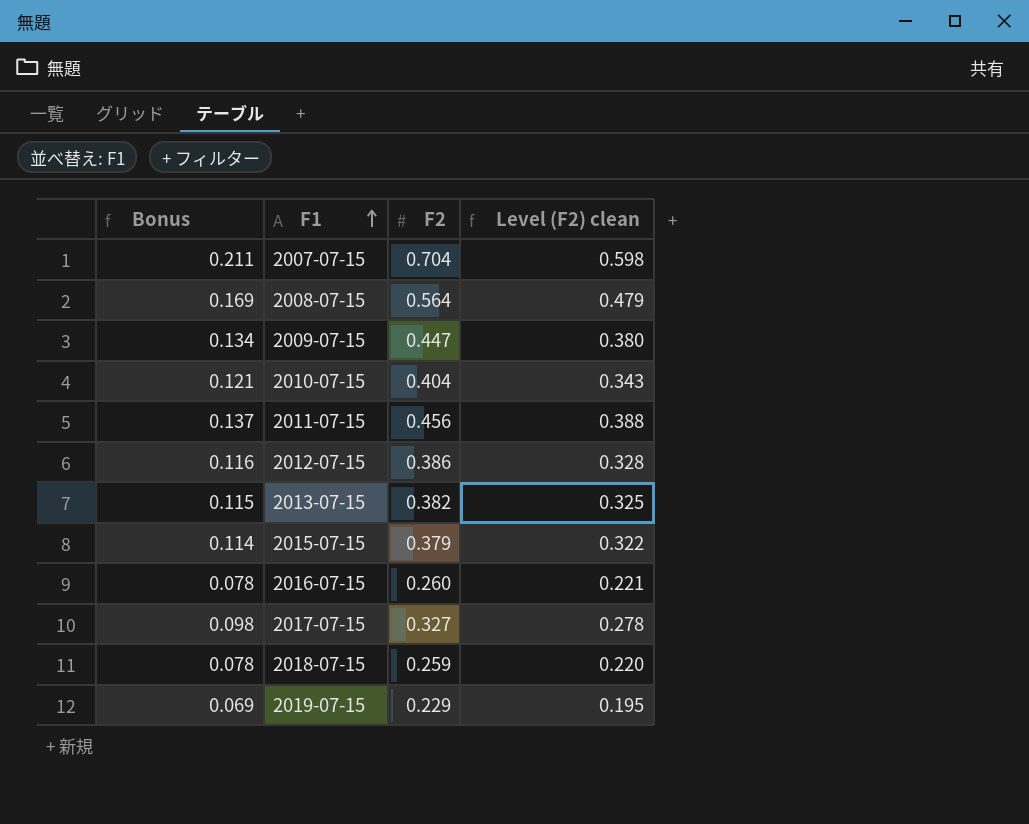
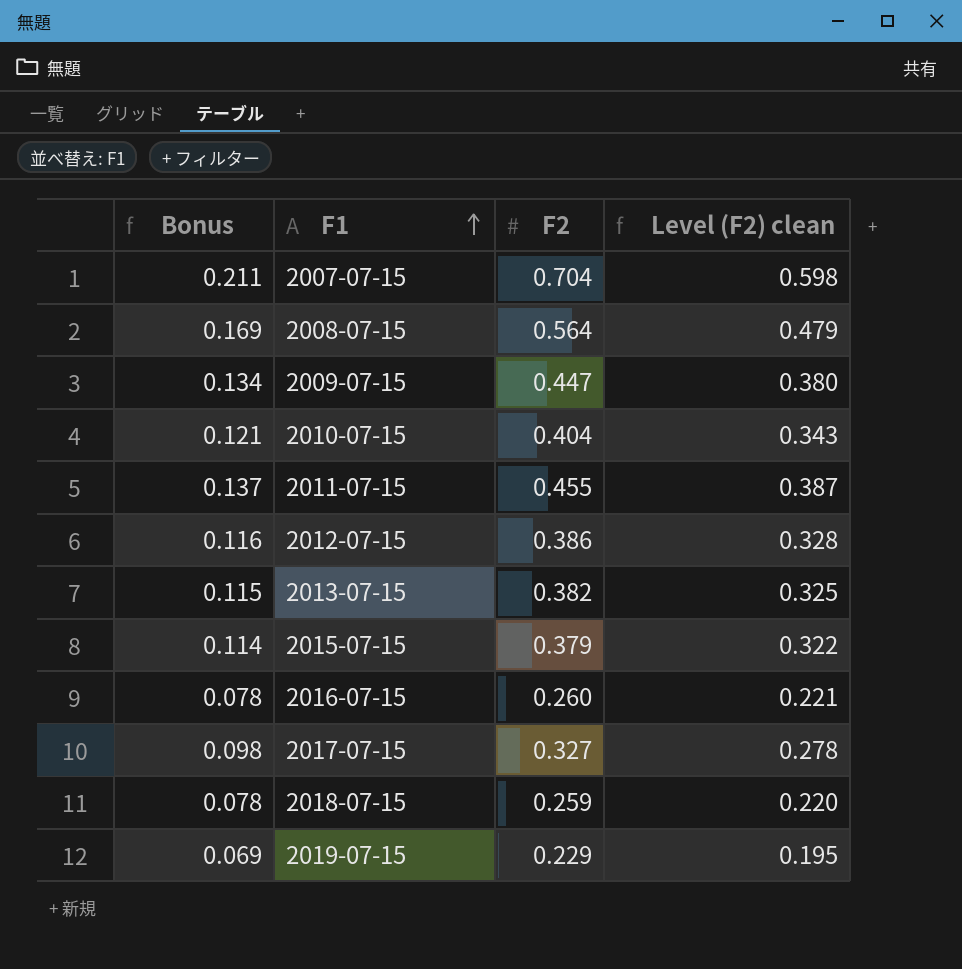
2011-07-15 | F2: 0.456 -> 0.455
2011-07-15 | Level (F2) clean: 0.388 -> 0.387

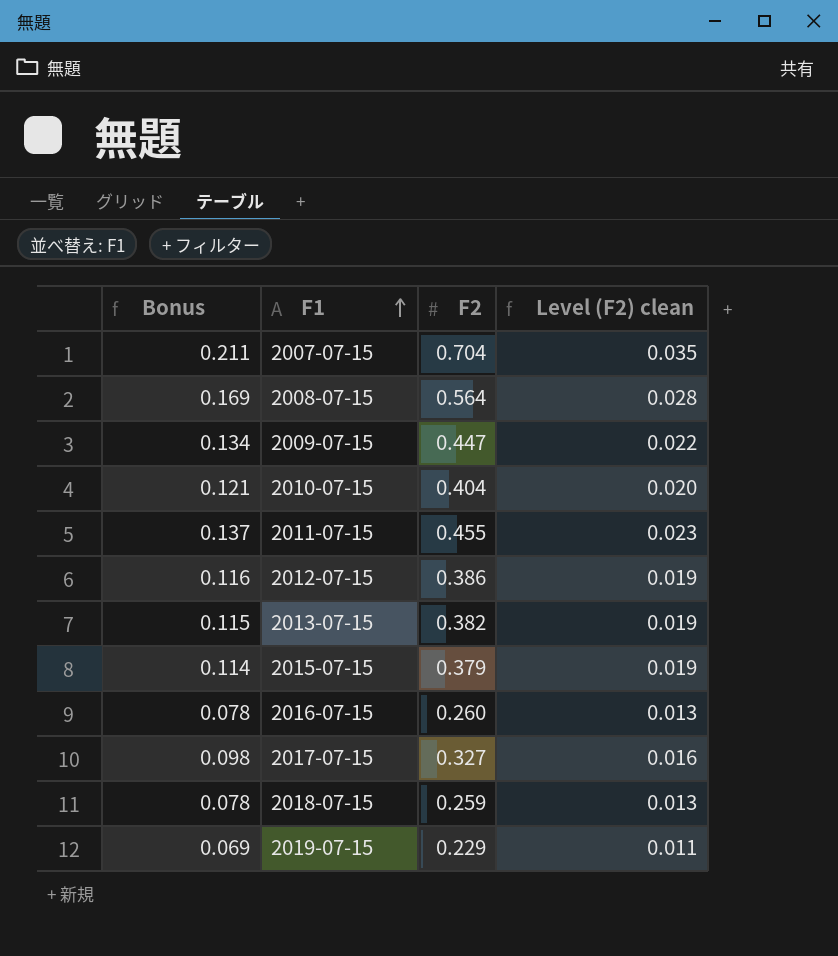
column Level (F2) clean | formula: [F2] * 0.85 -> [F2] * 0.05

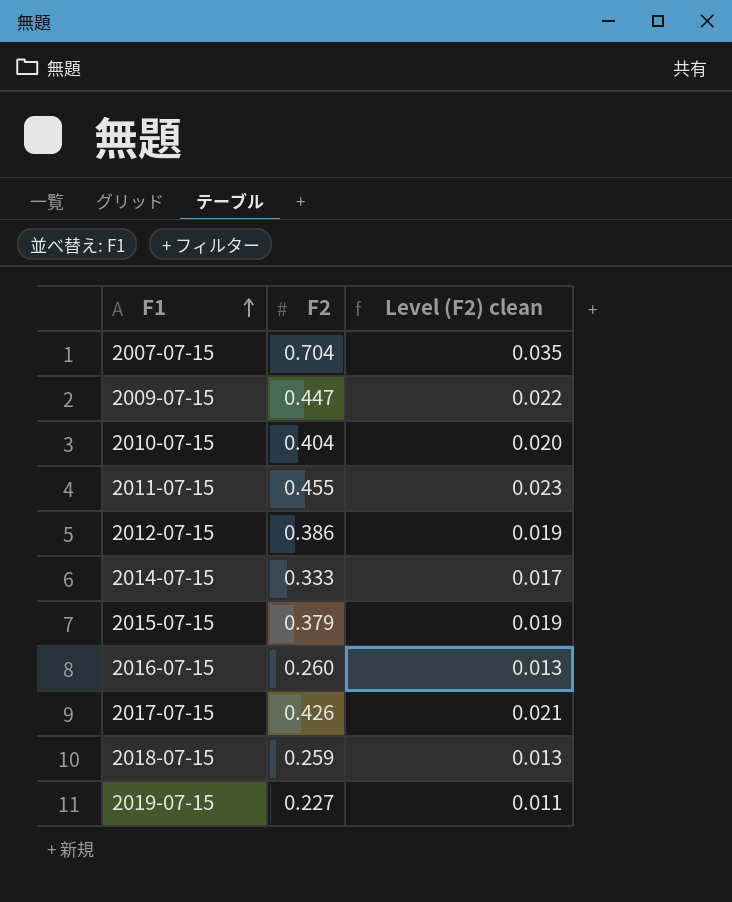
column Bonus | formula: [F2] * 0.3 -> none
row 2008-07-15: 0.169 | 0.564 | 0.028 -> none
row 2013-07-15: 0.115 | 0.382 | 0.019 -> none
row 2014-07-15: none -> 0.333 | 0.017
2017-07-15 | F2: 0.327 -> 0.426
2017-07-15 | Level (F2) clean: 0.016 -> 0.021
2019-07-15 | F2: 0.229 -> 0.227

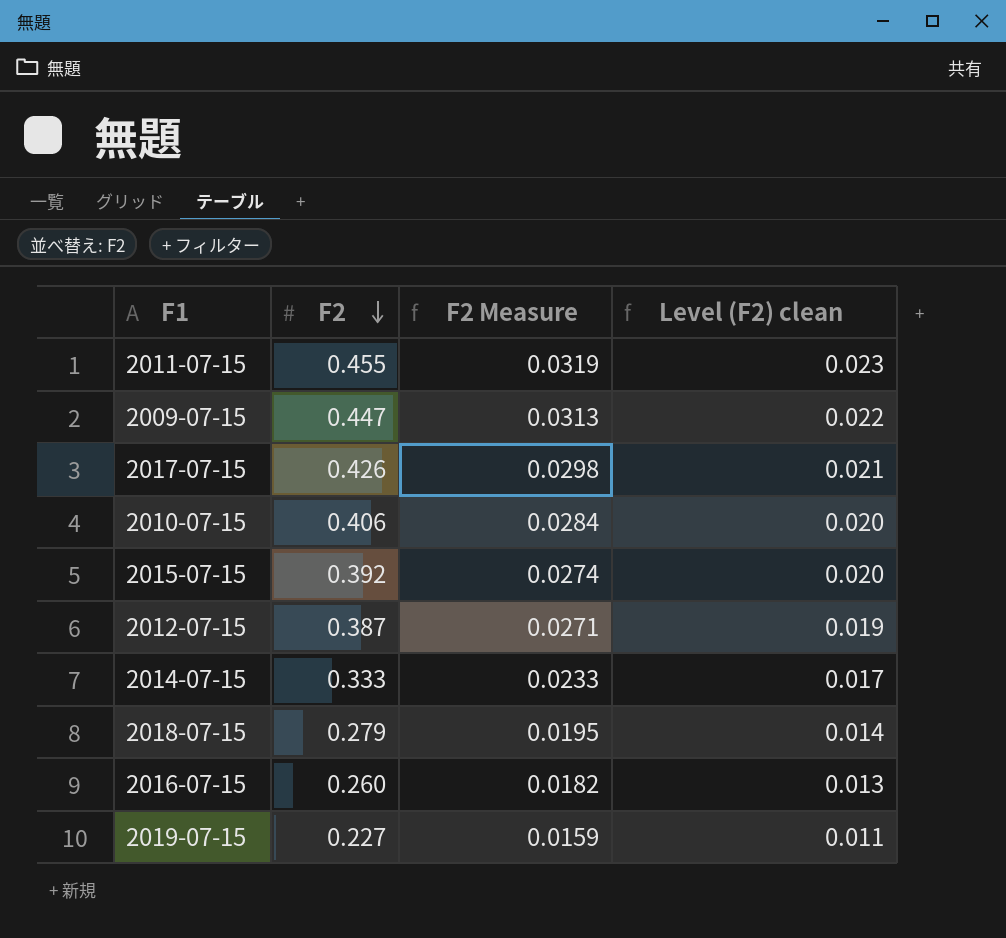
row order: F1 ascending -> F2 descending
column F2 Measure | formula: none -> [F2] * 0.07
row 2007-07-15: 0.704 | 0.035 -> none
2010-07-15 | F2: 0.404 -> 0.406
2015-07-15 | F2: 0.379 -> 0.392
2015-07-15 | Level (F2) clean: 0.019 -> 0.020
2012-07-15 | F2: 0.386 -> 0.387
2018-07-15 | F2: 0.259 -> 0.279
2018-07-15 | Level (F2) clean: 0.013 -> 0.014

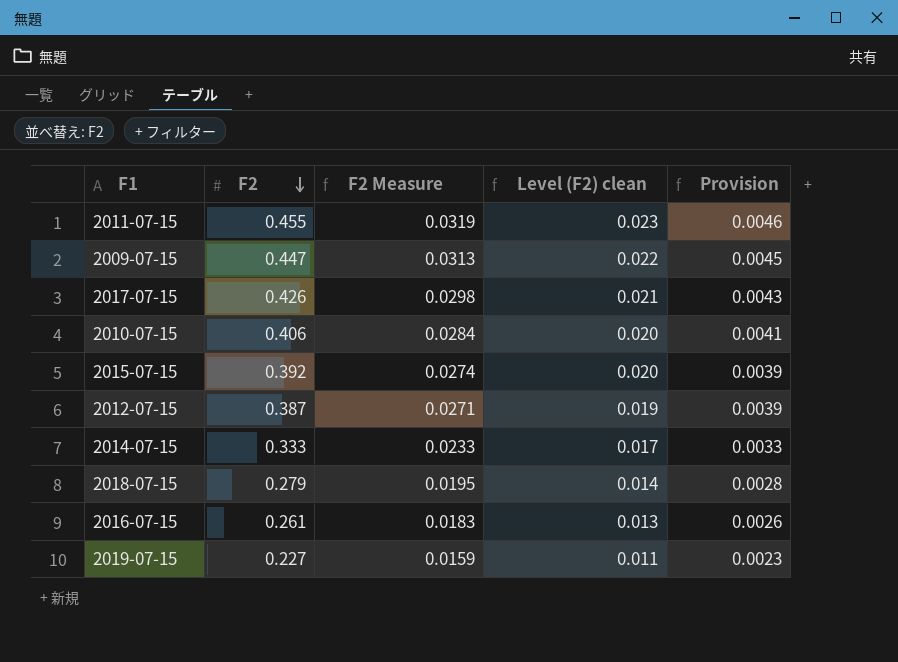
column Provision | formula: none -> [F2] * 0.01
2016-07-15 | F2: 0.260 -> 0.261
2016-07-15 | F2 Measure: 0.0182 -> 0.0183

